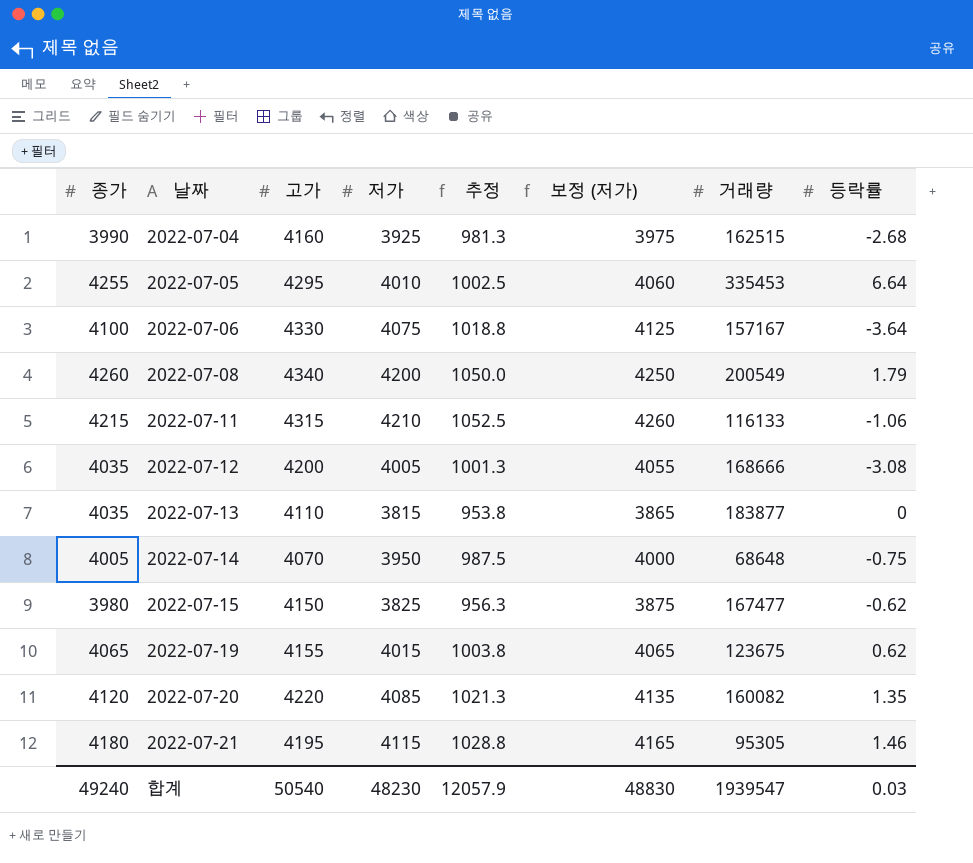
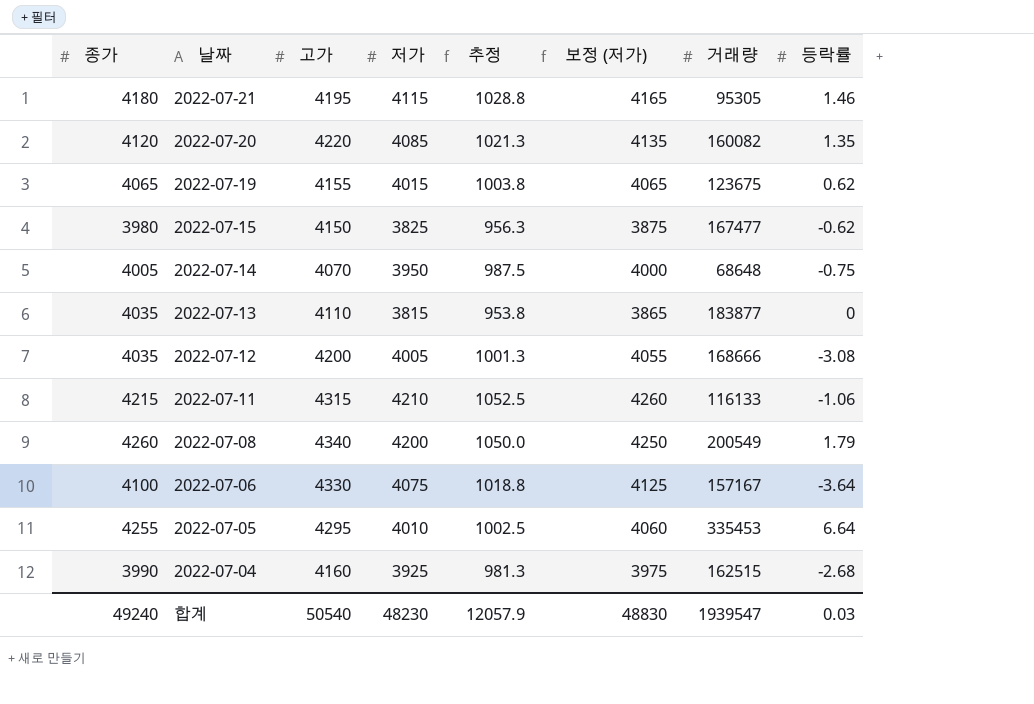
row order: 날짜 ascending -> 날짜 descending

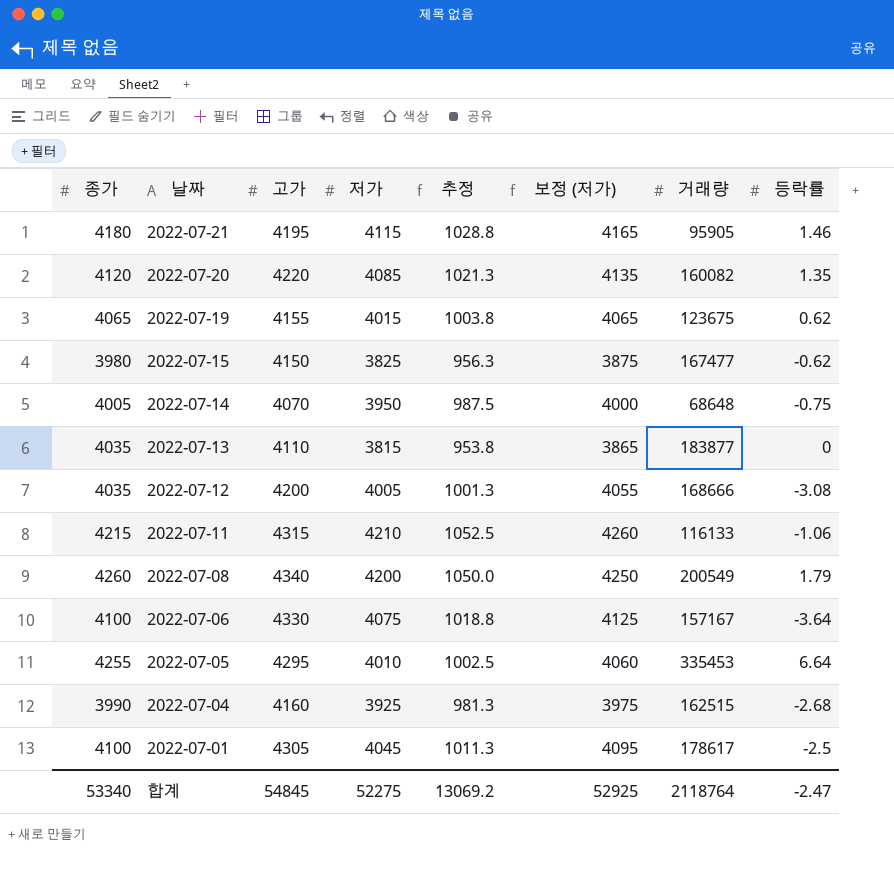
2022-07-21 | 거래량: 95305 -> 95905
row 2022-07-01: none -> 4100 | 4305 | 4045 | 1011.3 | 4095 | 178617 | -2.5
합계 | 종가: 49240 -> 53340
합계 | 고가: 50540 -> 54845
합계 | 저가: 48230 -> 52275
합계 | 추정: 12057.9 -> 13069.2
합계 | 보정 (저가): 48830 -> 52925
합계 | 거래량: 1939547 -> 2118764
합계 | 등락률: 0.03 -> -2.47

